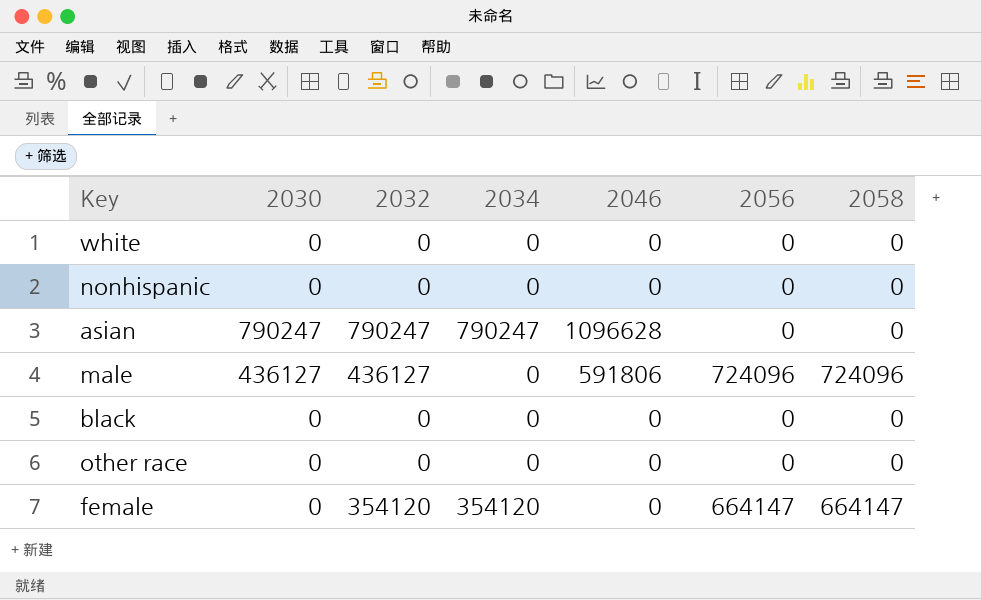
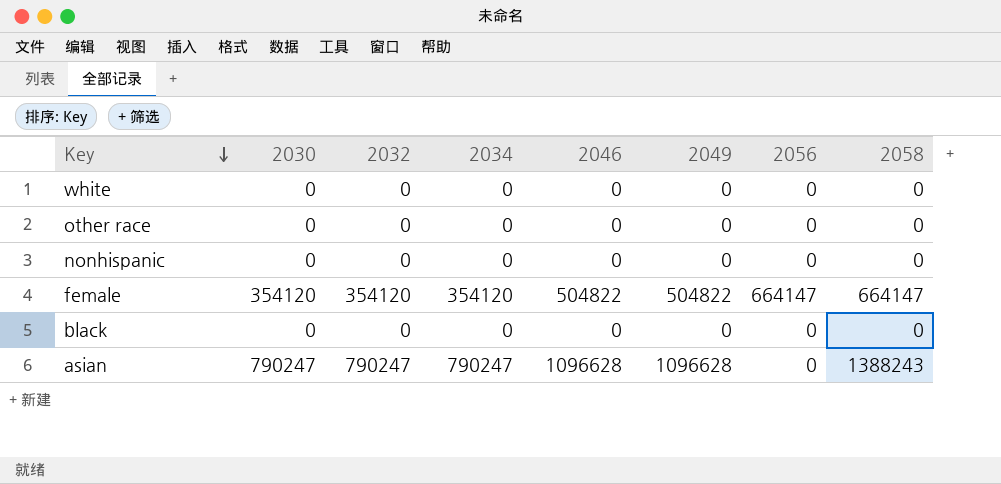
row order: none -> Key descending
column 2049 | position: none -> 6
row male: 436127 | 436127 | 0 | 591806 | 724096 | 724096 -> none
female | 2030: 0 -> 354120
female | 2046: 0 -> 504822
asian | 2058: 0 -> 1388243

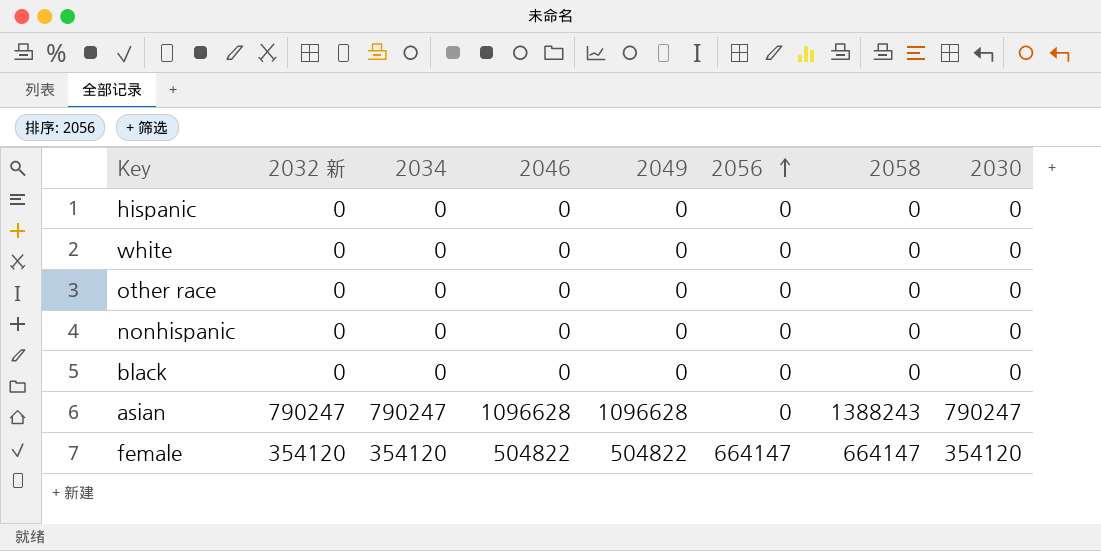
row order: Key descending -> 2056 ascending
column name: 2032 -> 2032 新
column 2030 | position: 2 -> 8
row hispanic: none -> 0 | 0 | 0 | 0 | 0 | 0 | 0

